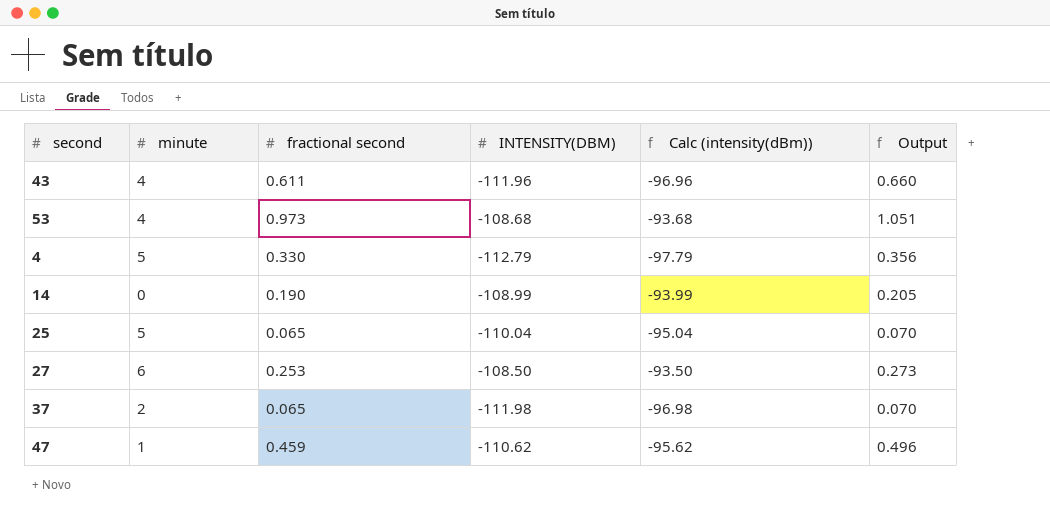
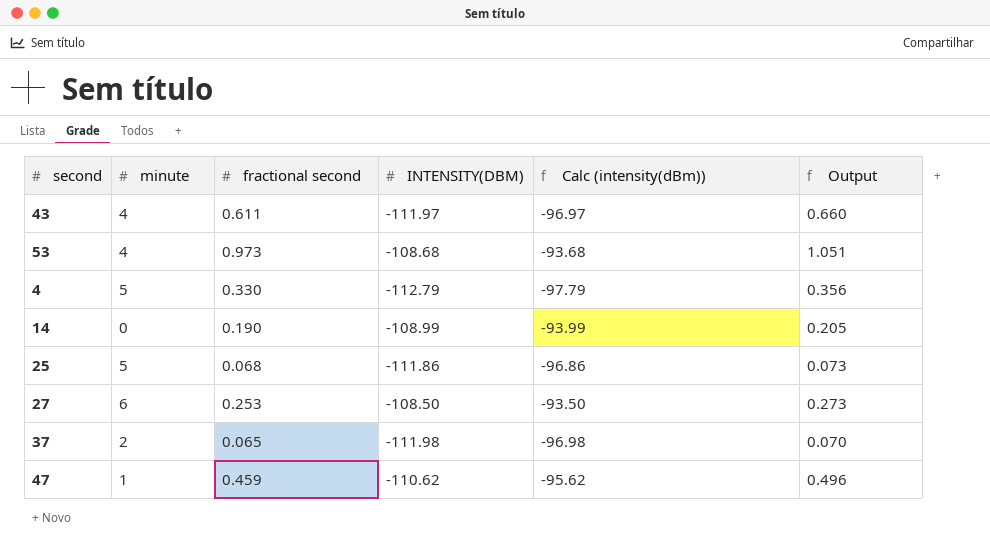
43 | INTENSITY(DBM): -111.96 -> -111.97
43 | Calc (intensity(dBm)): -96.96 -> -96.97
25 | fractional second: 0.065 -> 0.068
25 | INTENSITY(DBM): -110.04 -> -111.86
25 | Calc (intensity(dBm)): -95.04 -> -96.86
25 | Output: 0.070 -> 0.073

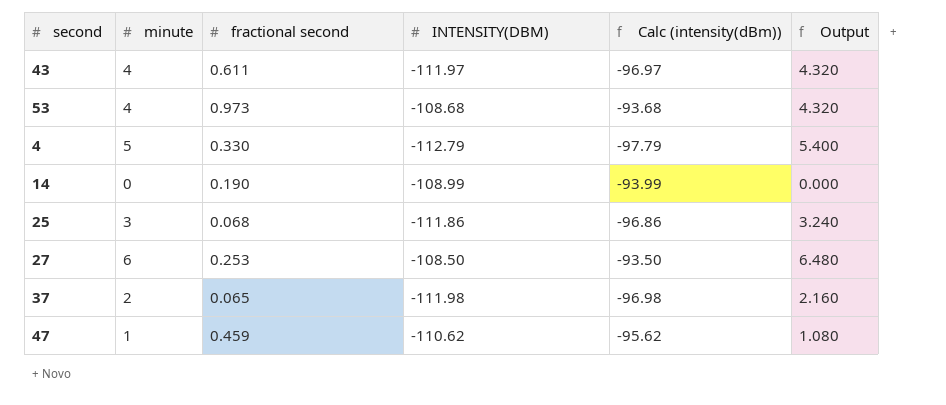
column Output | formula: [fractional second] * 1.08 -> [minute] * 1.08
25 | minute: 5 -> 3

